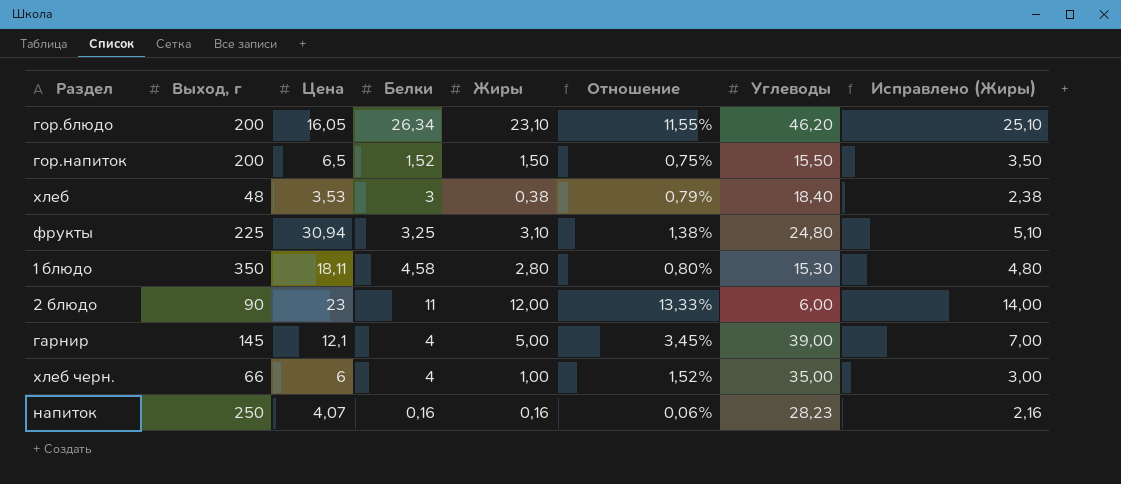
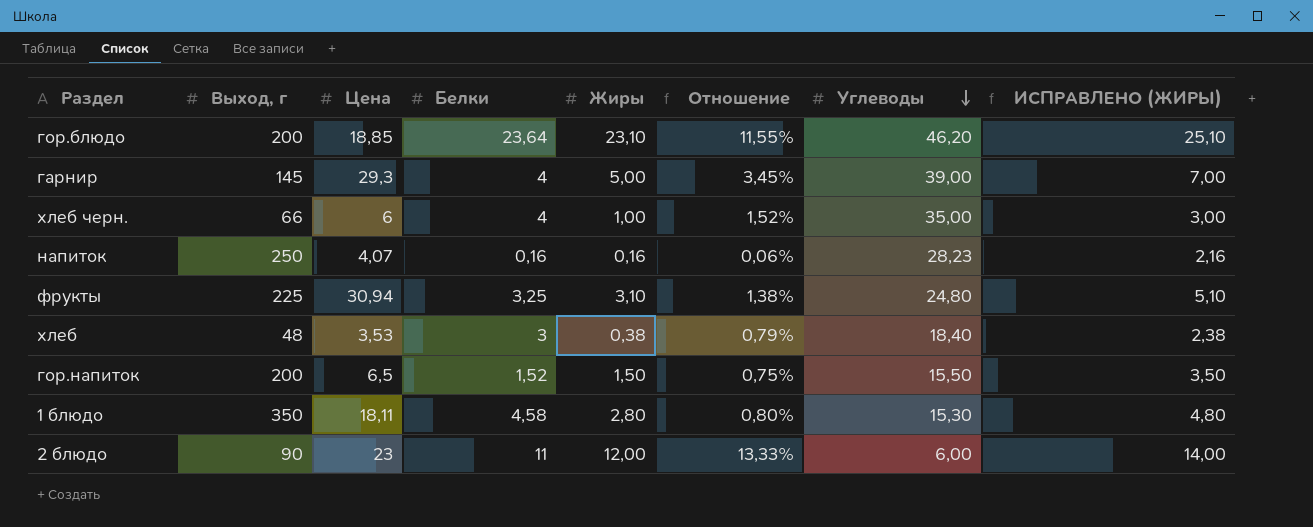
row order: none -> Углеводы descending
column name: Исправлено (Жиры) -> ИСПРАВЛЕНО (ЖИРЫ)
гор.блюдо | Цена: 16,05 -> 18,85
гор.блюдо | Белки: 26,34 -> 23,64
гарнир | Цена: 12,1 -> 29,3

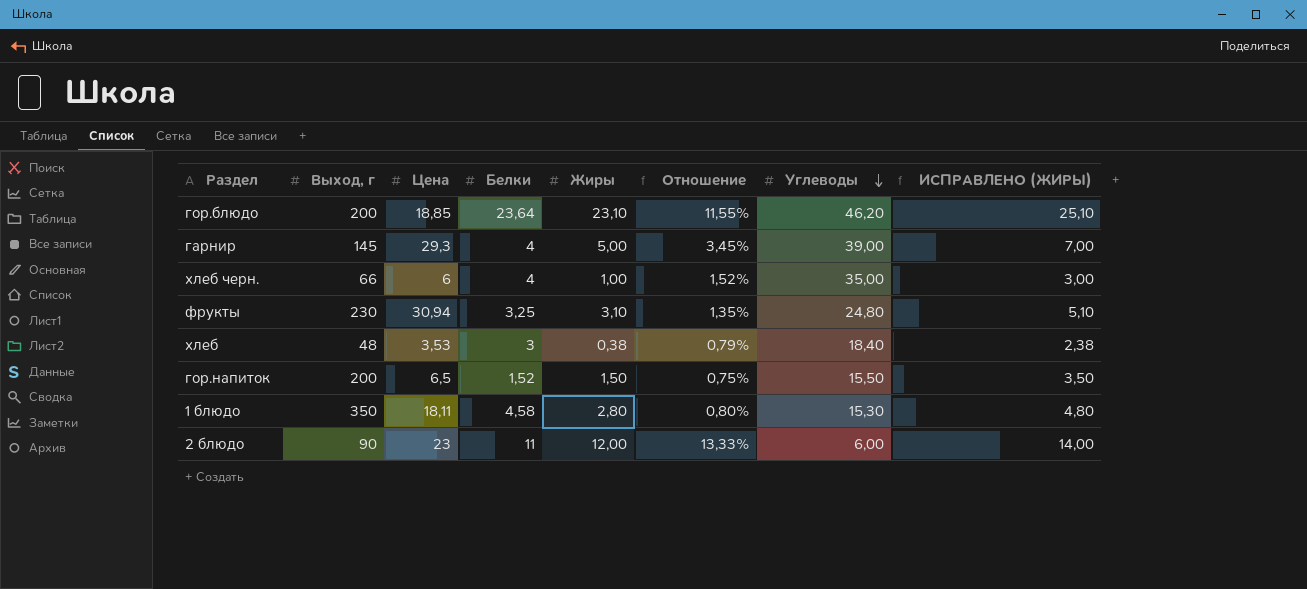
row напиток: 250 | 4,07 | 0,16 | 0,16 | 0,06% | 28,23 | 2,16 -> none
фрукты | Выход, г: 225 -> 230
фрукты | Отношение: 1,38% -> 1,35%

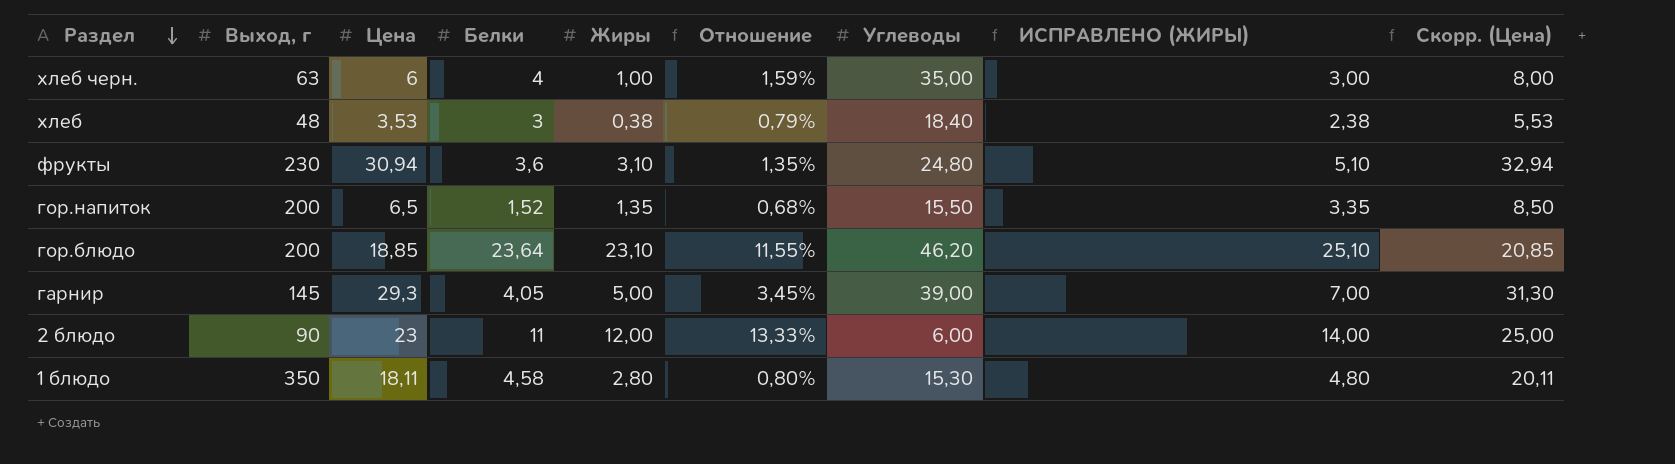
row order: Углеводы descending -> Раздел descending
column Скорр. (Цена) | formula: none -> [Цена] + 2
хлеб черн. | Выход, г: 66 -> 63
хлеб черн. | Отношение: 1,52% -> 1,59%
фрукты | Белки: 3,25 -> 3,6
гор.напиток | Жиры: 1,50 -> 1,35
гор.напиток | Отношение: 0,75% -> 0,68%
гор.напиток | ИСПРАВЛЕНО (ЖИРЫ): 3,50 -> 3,35
гарнир | Белки: 4 -> 4,05

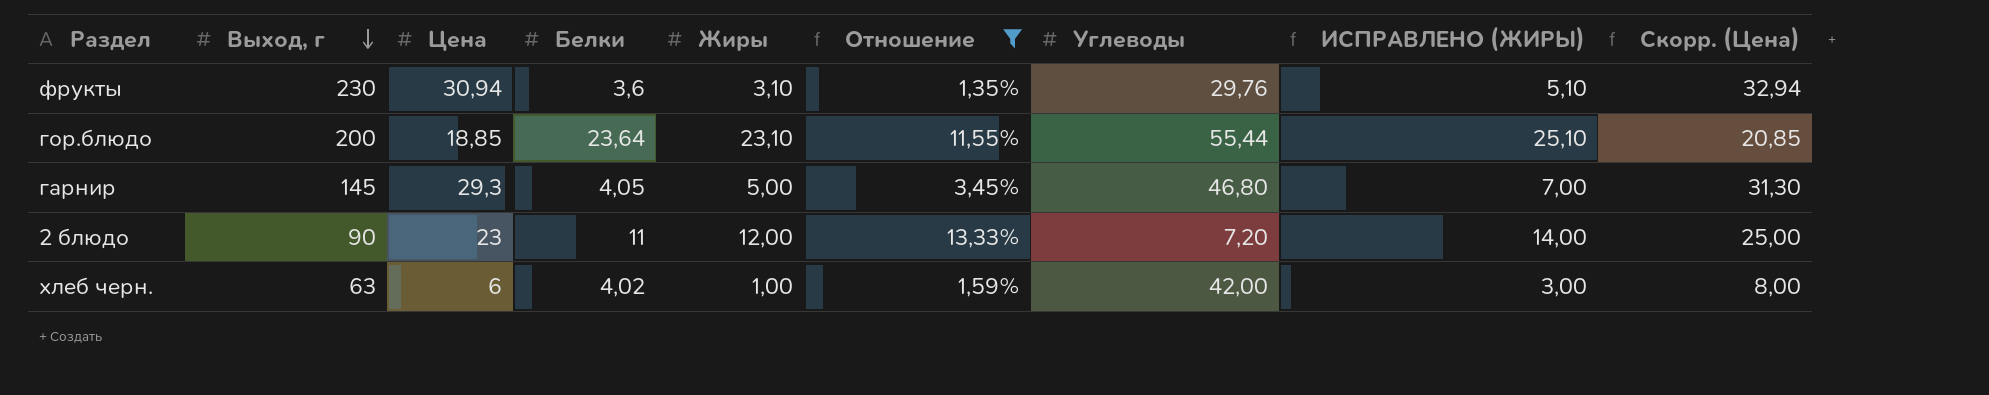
filter: none -> Отношение >= 1,35%
row order: Раздел descending -> Выход, г descending
фрукты | Углеводы: 24,80 -> 29,76
гор.блюдо | Углеводы: 46,20 -> 55,44
гарнир | Углеводы: 39,00 -> 46,80
2 блюдо | Углеводы: 6,00 -> 7,20
хлеб черн. | Белки: 4 -> 4,02
хлеб черн. | Углеводы: 35,00 -> 42,00

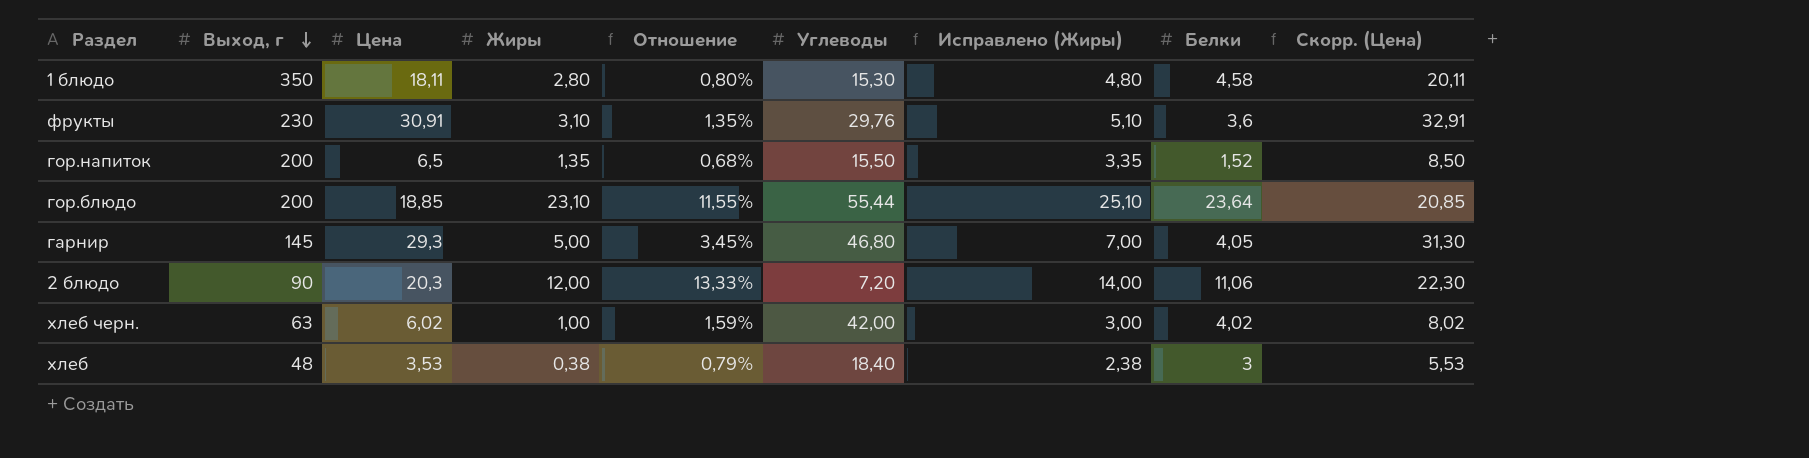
filter: Отношение >= 1,35% -> none
column name: ИСПРАВЛЕНО (ЖИРЫ) -> Исправлено (Жиры)
column Белки | position: 4 -> 8
фрукты | Цена: 30,94 -> 30,91
фрукты | Скорр. (Цена): 32,94 -> 32,91
2 блюдо | Цена: 23 -> 20,3
2 блюдо | Белки: 11 -> 11,06
2 блюдо | Скорр. (Цена): 25,00 -> 22,30
хлеб черн. | Цена: 6 -> 6,02
хлеб черн. | Скорр. (Цена): 8,00 -> 8,02

